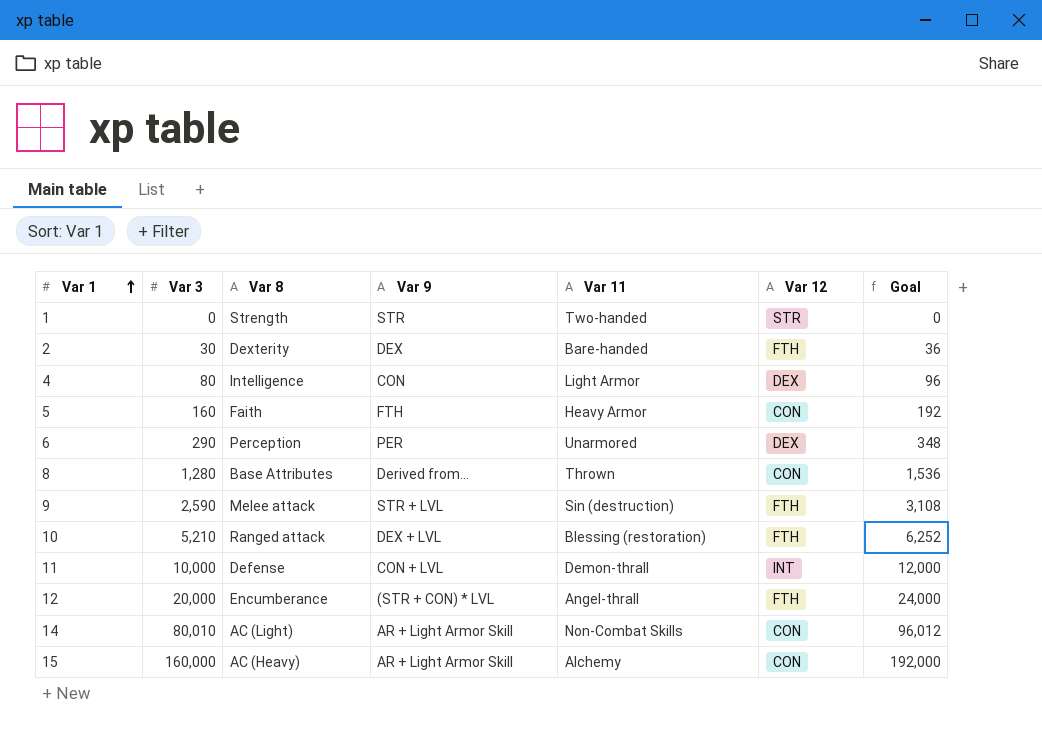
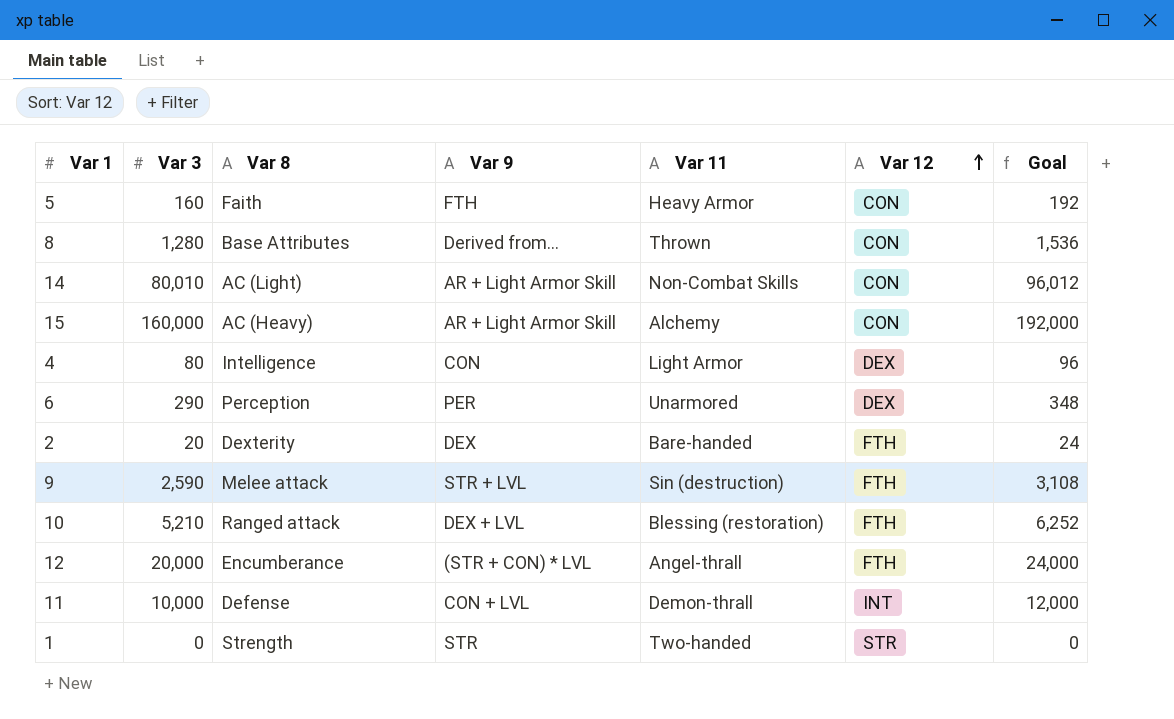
row order: Var 1 ascending -> Var 12 ascending
2 | Var 3: 30 -> 20
2 | Goal: 36 -> 24

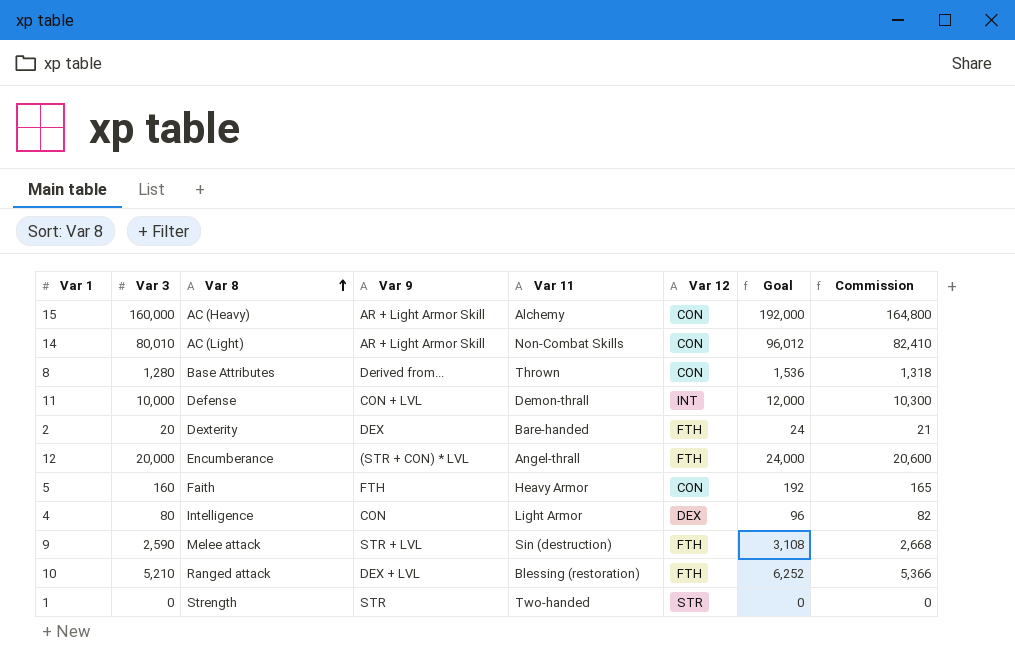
row order: Var 12 ascending -> Var 8 ascending
column Commission | formula: none -> [Var 3] * 1.03
row 6: 290 | Perception | PER | Unarmored | DEX | 348 -> none

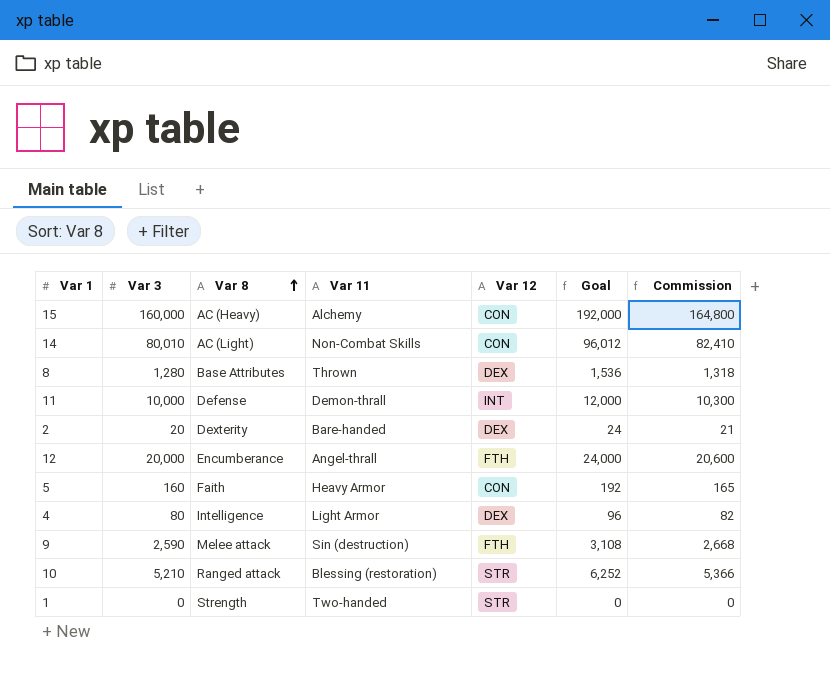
column Var 9 | position: 4 -> none
8 | Var 12: CON -> DEX
2 | Var 12: FTH -> DEX
10 | Var 12: FTH -> STR

